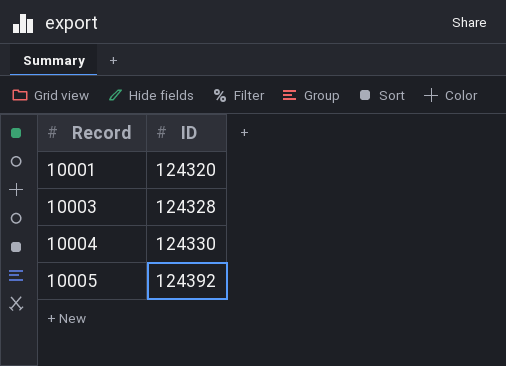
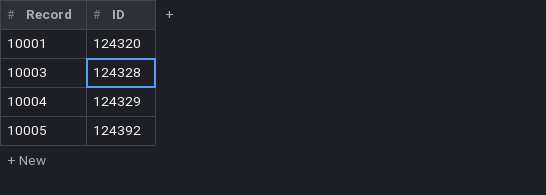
10004 | ID: 124330 -> 124329

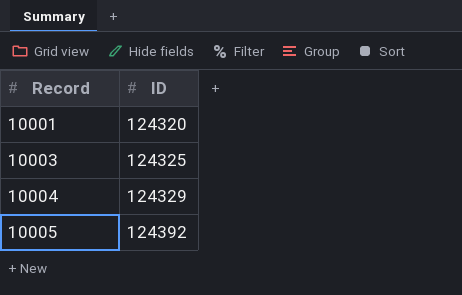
10003 | ID: 124328 -> 124325

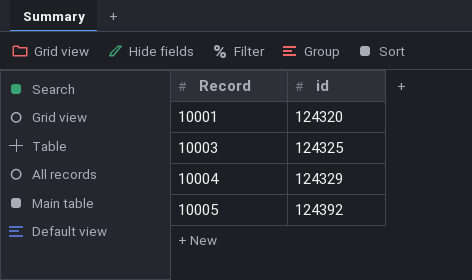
column name: ID -> id

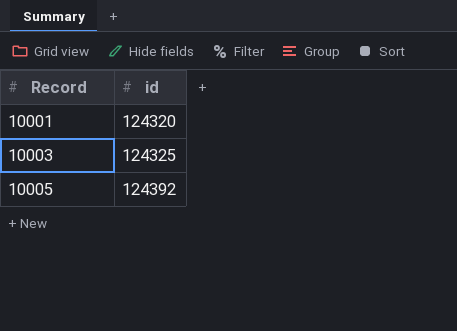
row 10004: 124329 -> none

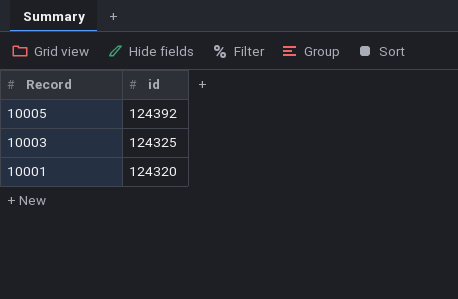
row order: Record ascending -> Record descending

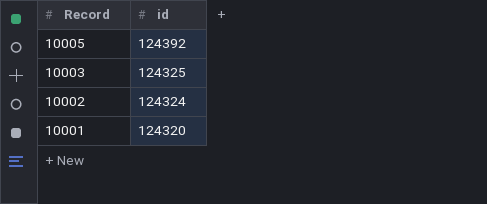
row 10002: none -> 124324

